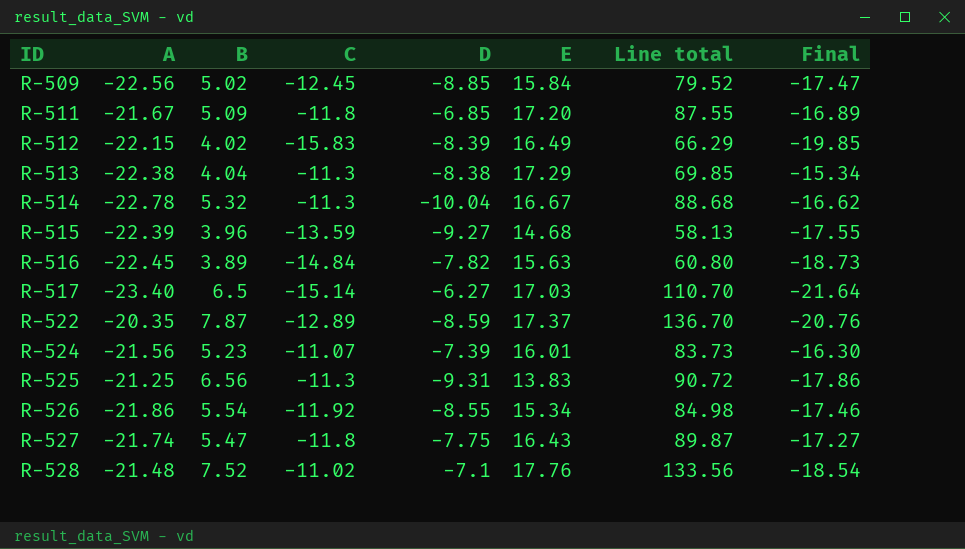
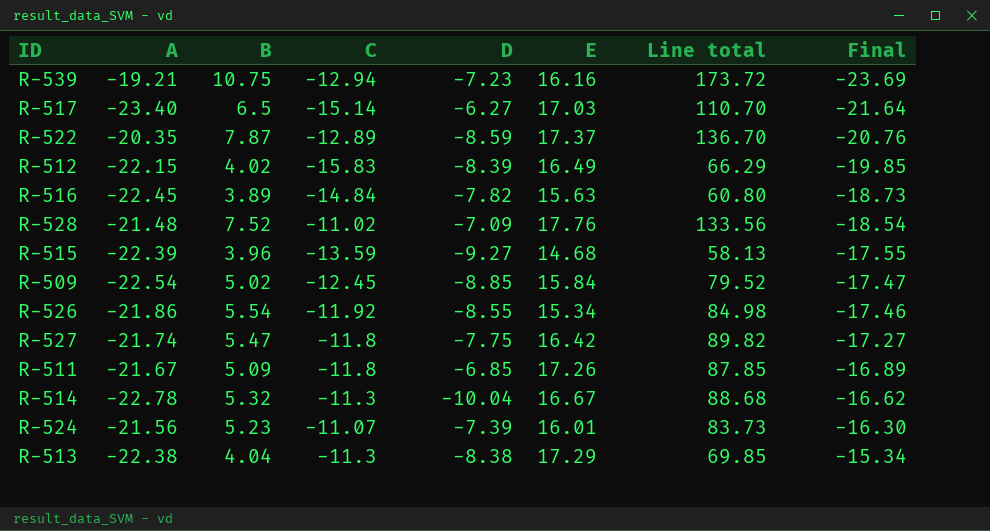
row order: ID ascending -> Final ascending
row R-525: -21.25 | 6.56 | -11.3 | -9.31 | 13.83 | 90.72 | -17.86 -> none
row R-539: none -> -19.21 | 10.75 | -12.94 | -7.23 | 16.16 | 173.72 | -23.69
R-528 | D: -7.1 -> -7.09
R-509 | A: -22.56 -> -22.54
R-527 | E: 16.43 -> 16.42
R-527 | Line total: 89.87 -> 89.82
R-511 | E: 17.20 -> 17.26
R-511 | Line total: 87.55 -> 87.85

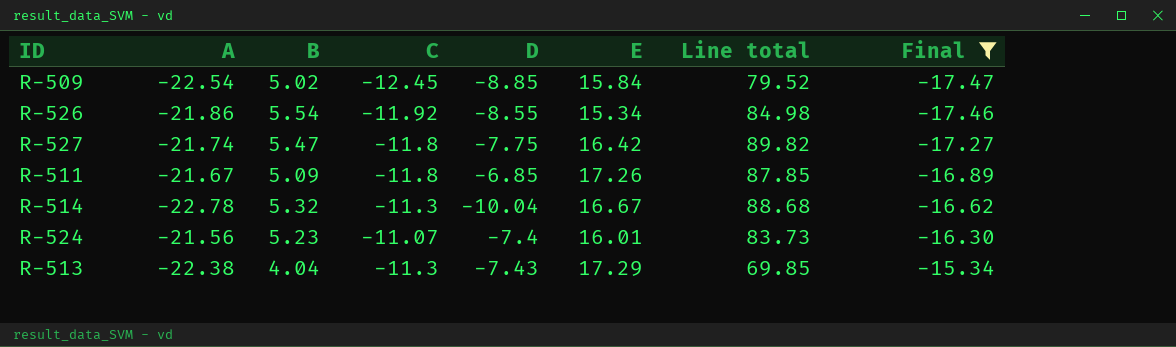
filter: none -> Final >= -17.47
R-524 | D: -7.39 -> -7.4
R-513 | D: -8.38 -> -7.43

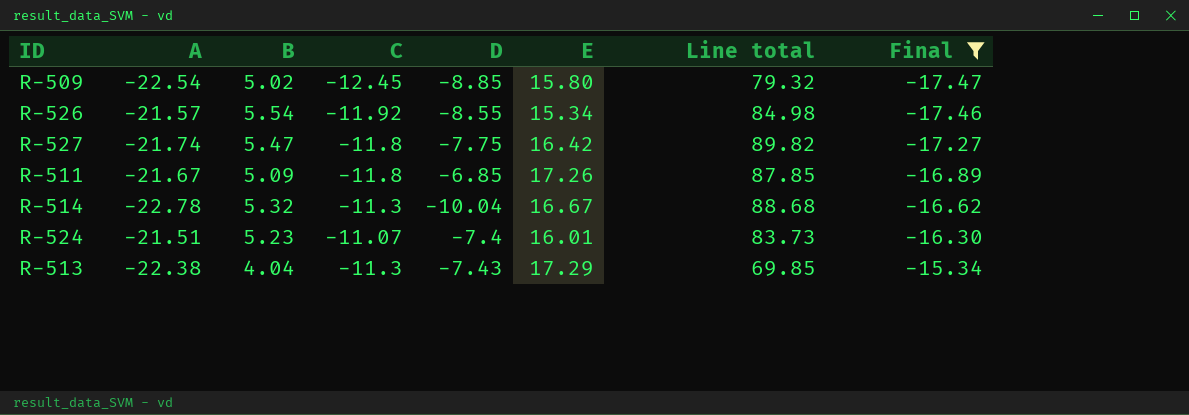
R-509 | E: 15.84 -> 15.80
R-509 | Line total: 79.52 -> 79.32
R-526 | A: -21.86 -> -21.57
R-524 | A: -21.56 -> -21.51

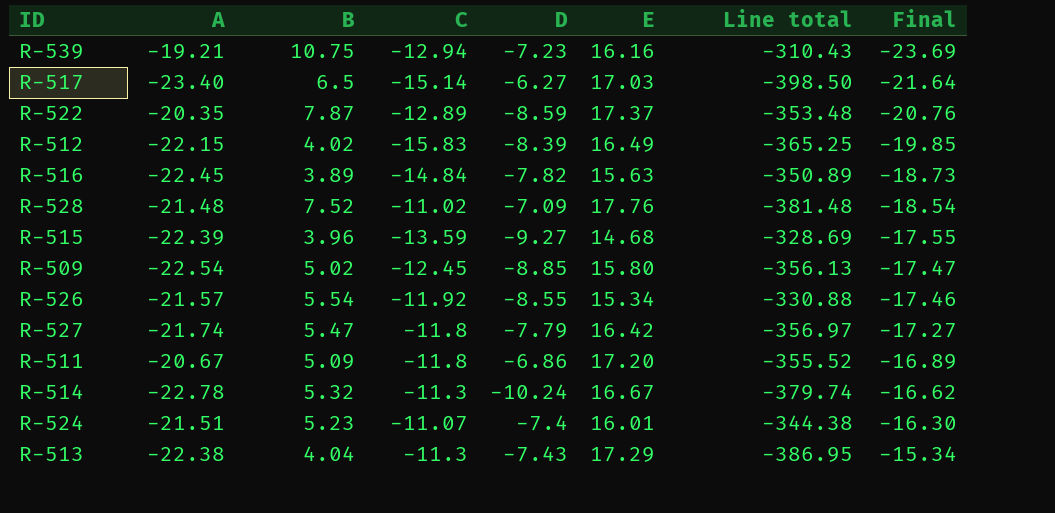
filter: Final >= -17.47 -> none
column Line total | formula: [B] * [E] -> [A] * [E]
R-527 | D: -7.75 -> -7.79
R-511 | A: -21.67 -> -20.67
R-511 | D: -6.85 -> -6.86
R-511 | E: 17.26 -> 17.20
R-514 | D: -10.04 -> -10.24

